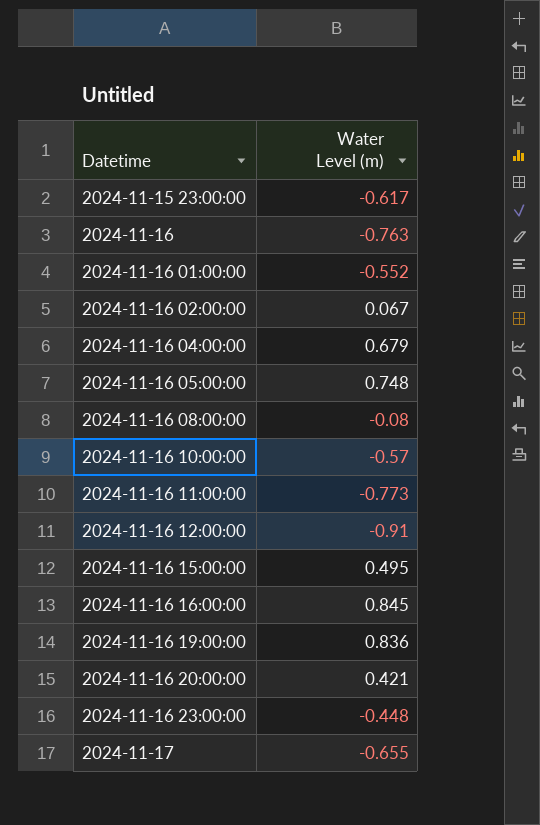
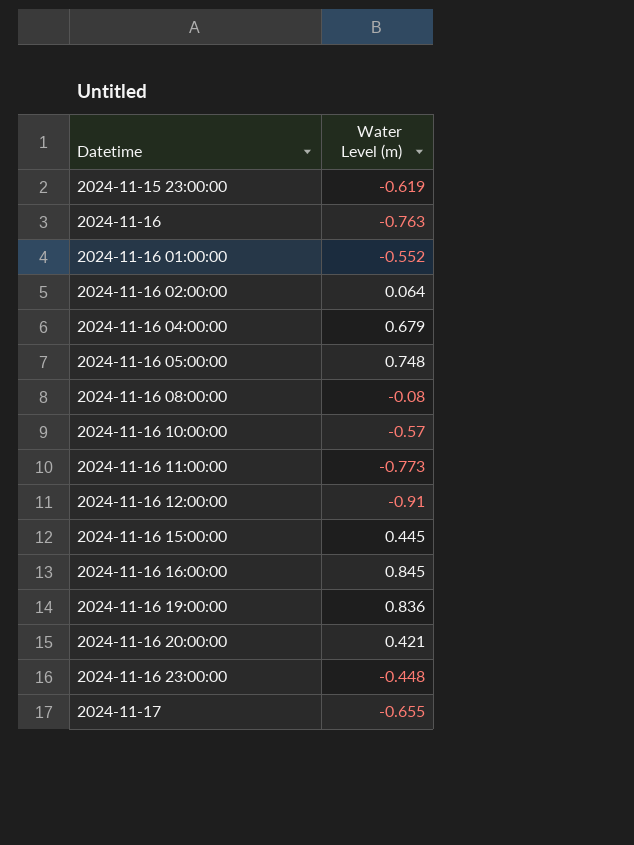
2024-11-15 23:00:00 | Water Level (m): -0.617 -> -0.619
2024-11-16 02:00:00 | Water Level (m): 0.067 -> 0.064
2024-11-16 15:00:00 | Water Level (m): 0.495 -> 0.445

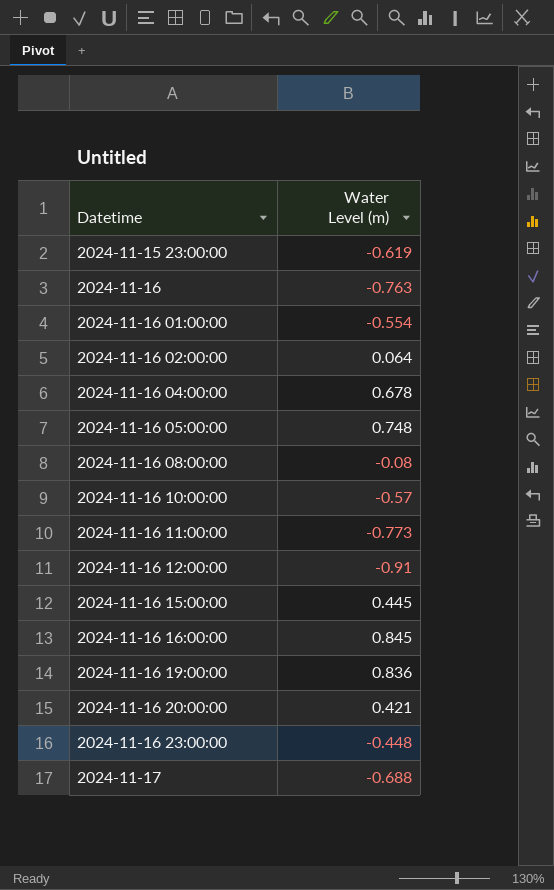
2024-11-16 01:00:00 | Water Level (m): -0.552 -> -0.554
2024-11-16 04:00:00 | Water Level (m): 0.679 -> 0.678
2024-11-17 | Water Level (m): -0.655 -> -0.688

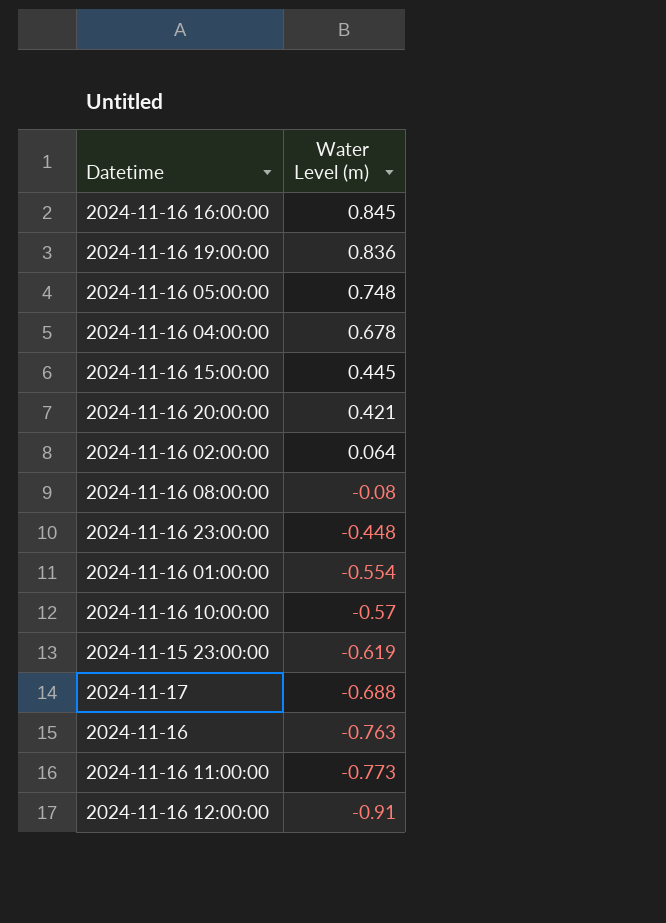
row order: Datetime ascending -> Water Level (m) descending

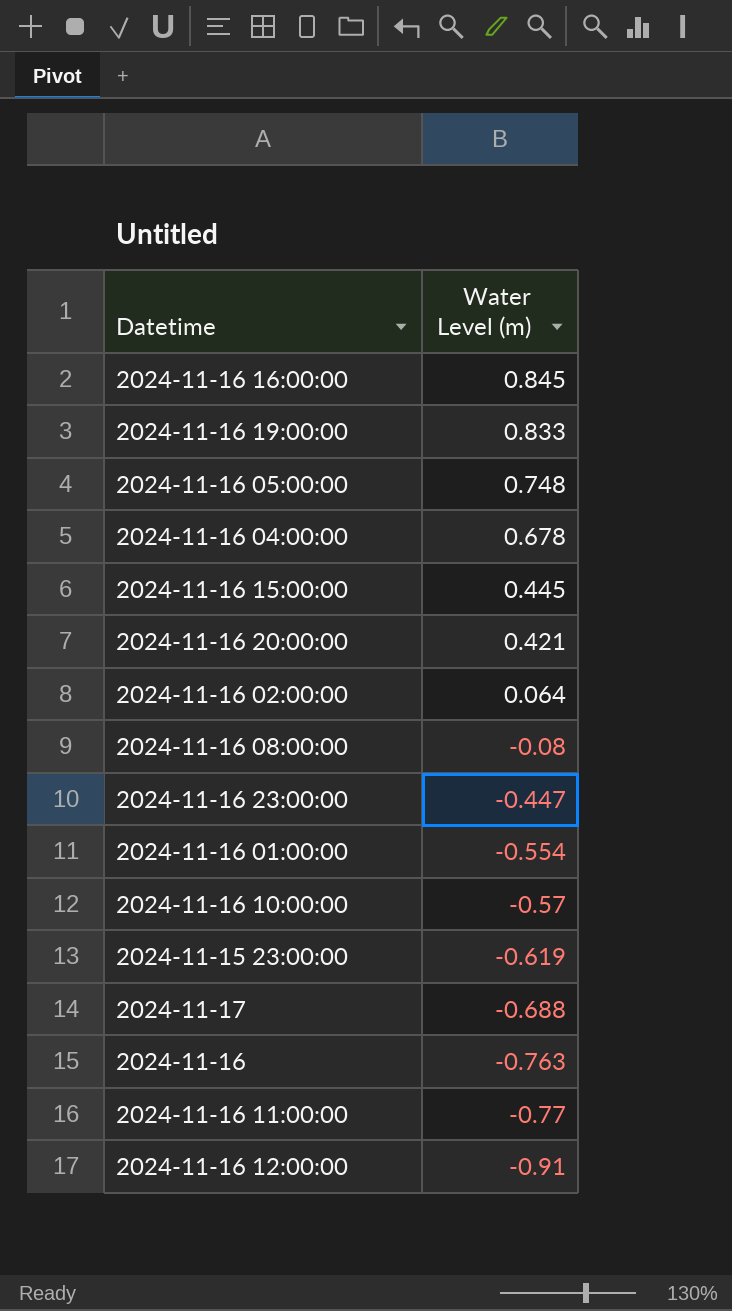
2024-11-16 19:00:00 | Water Level (m): 0.836 -> 0.833
2024-11-16 23:00:00 | Water Level (m): -0.448 -> -0.447
2024-11-16 11:00:00 | Water Level (m): -0.773 -> -0.77

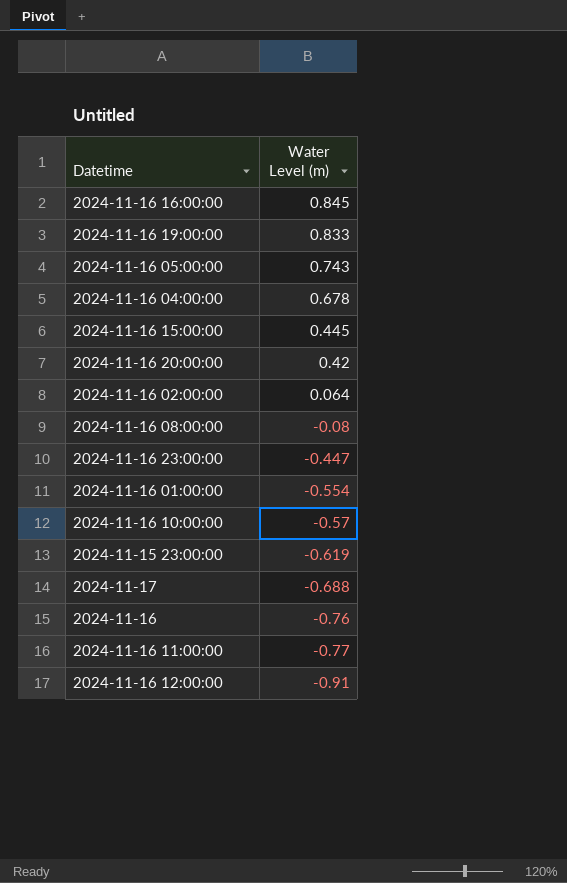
2024-11-16 05:00:00 | Water Level (m): 0.748 -> 0.743
2024-11-16 20:00:00 | Water Level (m): 0.421 -> 0.42
2024-11-16 | Water Level (m): -0.763 -> -0.76

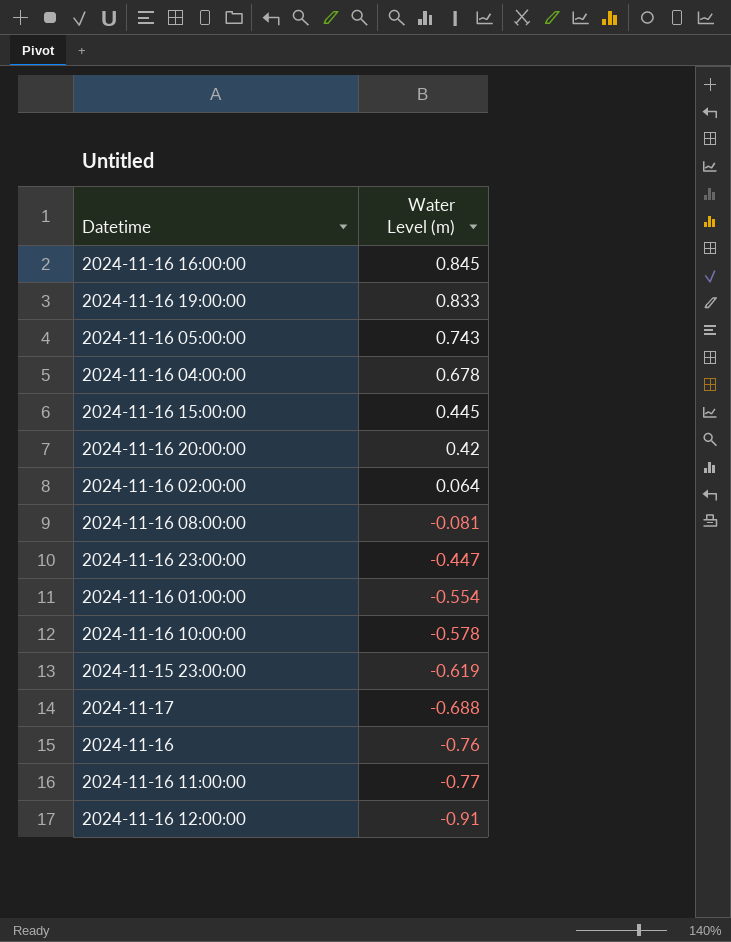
2024-11-16 08:00:00 | Water Level (m): -0.08 -> -0.081
2024-11-16 10:00:00 | Water Level (m): -0.57 -> -0.578

